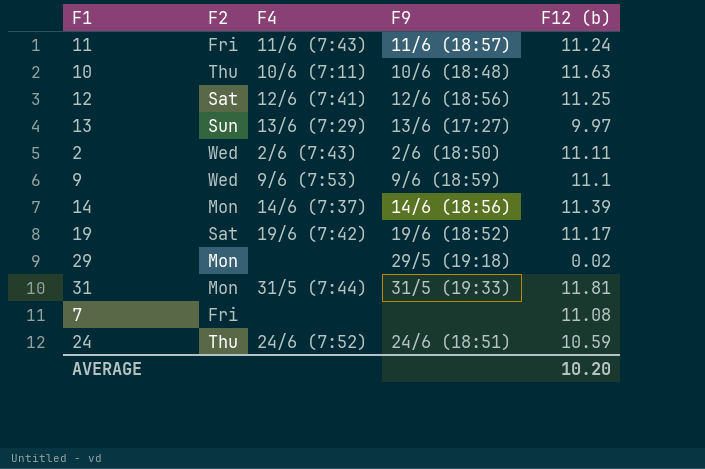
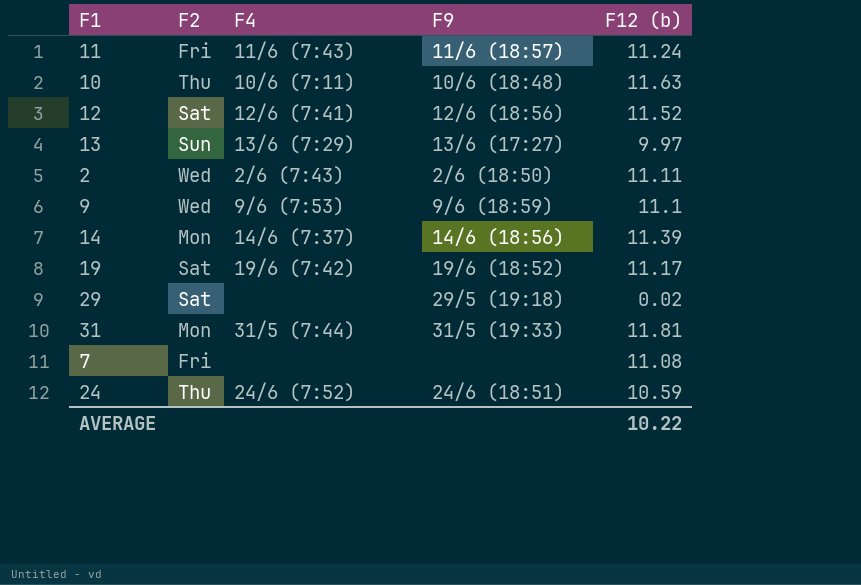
12 | F12 (b): 11.25 -> 11.52
29 | F2: Mon -> Sat
AVERAGE | F12 (b): 10.20 -> 10.22

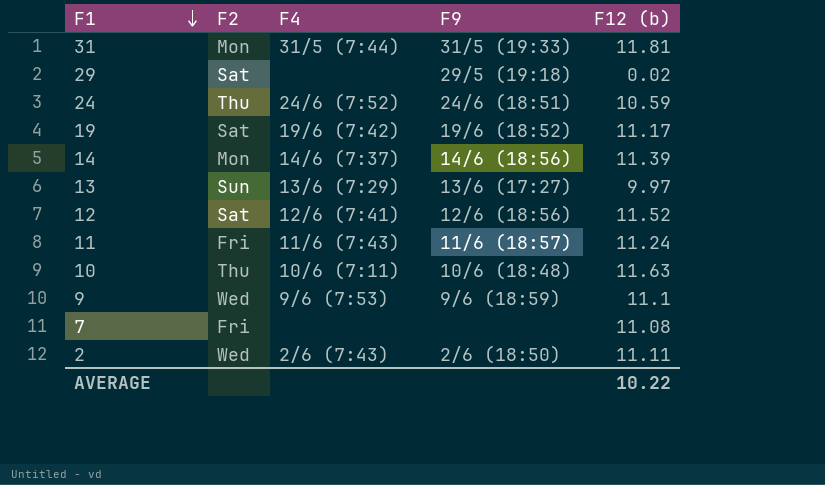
row order: none -> F1 descending

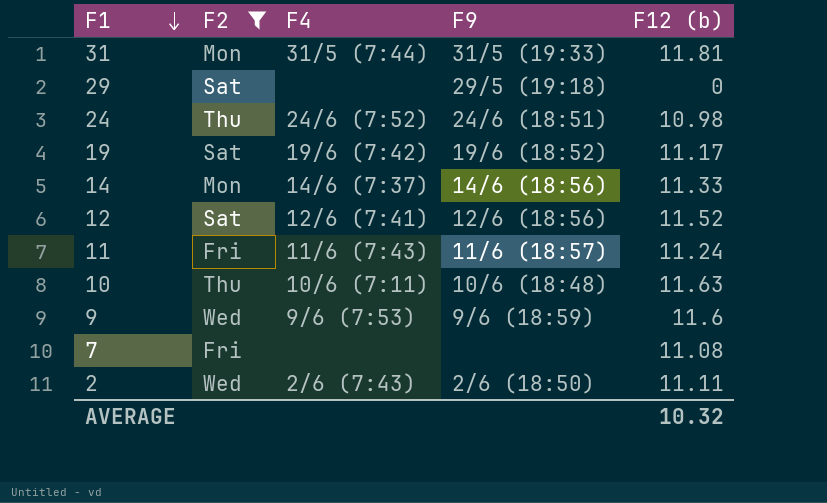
filter: none -> F2 != Sun
29 | F12 (b): 0.02 -> 0
24 | F12 (b): 10.59 -> 10.98
14 | F12 (b): 11.39 -> 11.33
9 | F12 (b): 11.1 -> 11.6
AVERAGE | F12 (b): 10.22 -> 10.32

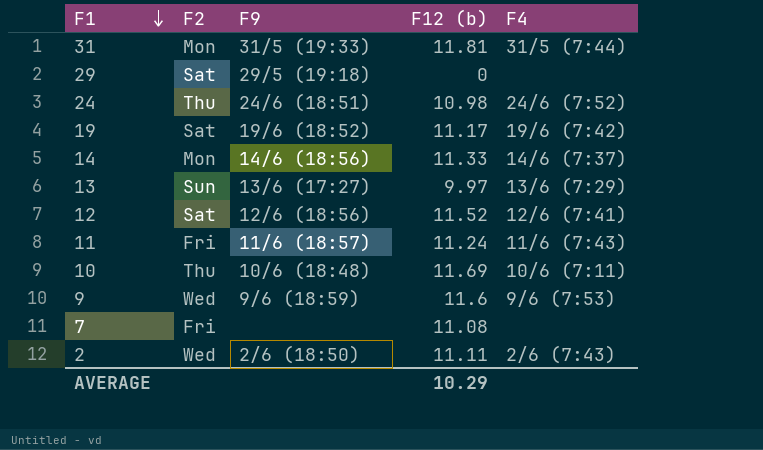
filter: F2 != Sun -> none
column F4 | position: 3 -> 5
10 | F12 (b): 11.63 -> 11.69
AVERAGE | F12 (b): 10.32 -> 10.29

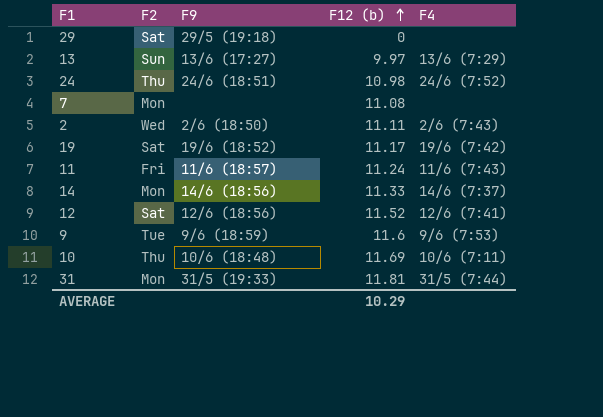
row order: F1 descending -> F12 (b) ascending
7 | F2: Fri -> Mon
9 | F2: Wed -> Tue

